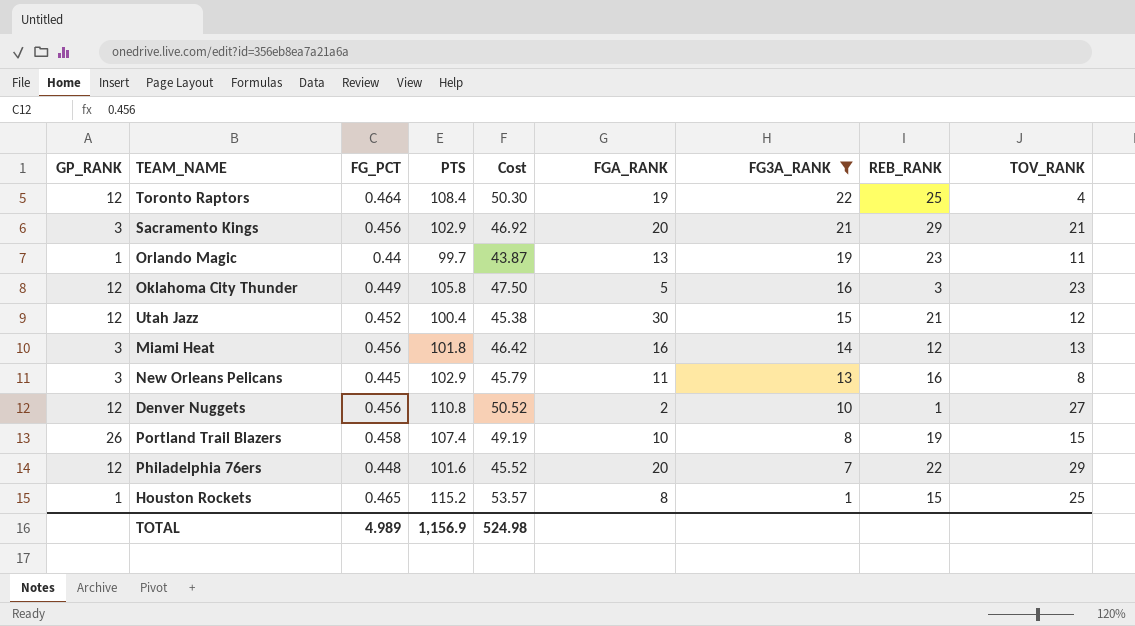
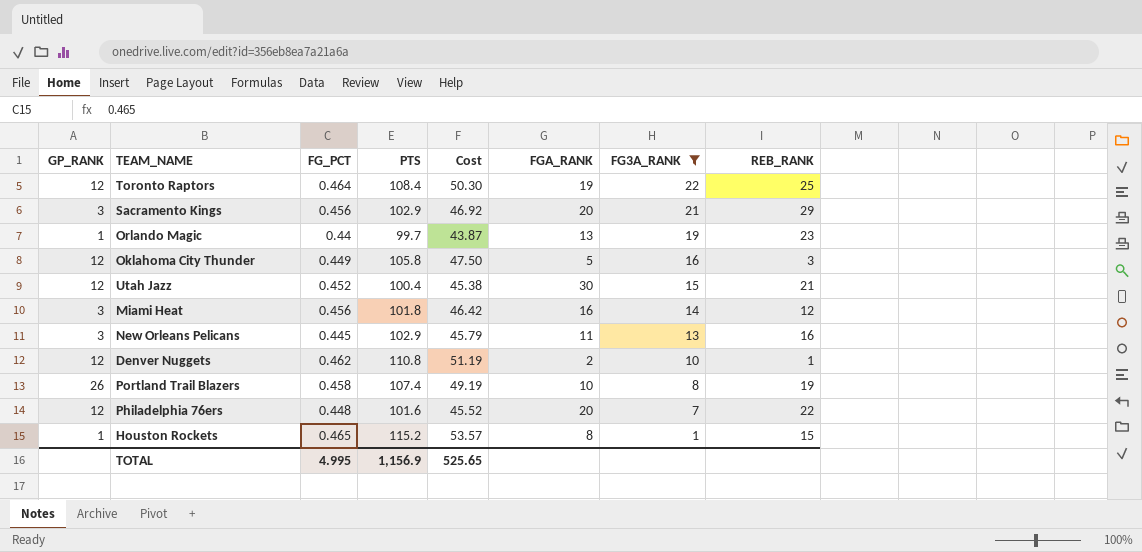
column TOV_RANK | position: 9 -> none
Denver Nuggets | FG_PCT: 0.456 -> 0.462
Denver Nuggets | Cost: 50.52 -> 51.19
TOTAL | FG_PCT: 4.989 -> 4.995
TOTAL | Cost: 524.98 -> 525.65

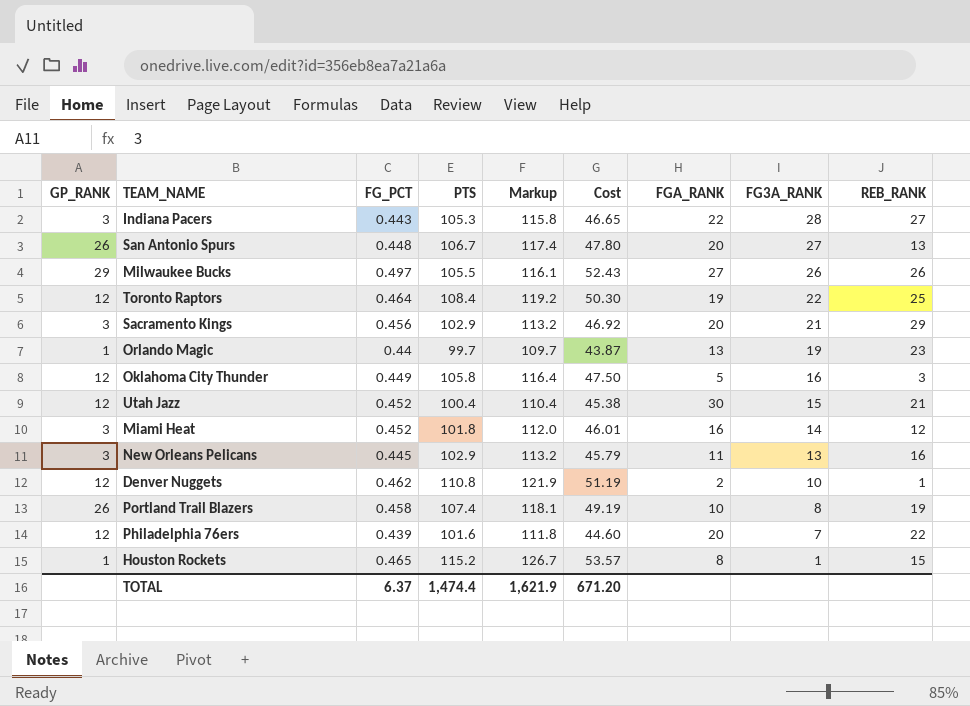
filter: FG3A_RANK <= 22 -> none
column Markup | formula: none -> [PTS] * 1.1
Miami Heat | FG_PCT: 0.456 -> 0.452
Miami Heat | Cost: 46.42 -> 46.01
Philadelphia 76ers | FG_PCT: 0.448 -> 0.439
Philadelphia 76ers | Cost: 45.52 -> 44.60
TOTAL | FG_PCT: 4.995 -> 6.37
TOTAL | PTS: 1,156.9 -> 1,474.4
TOTAL | Cost: 525.65 -> 671.20

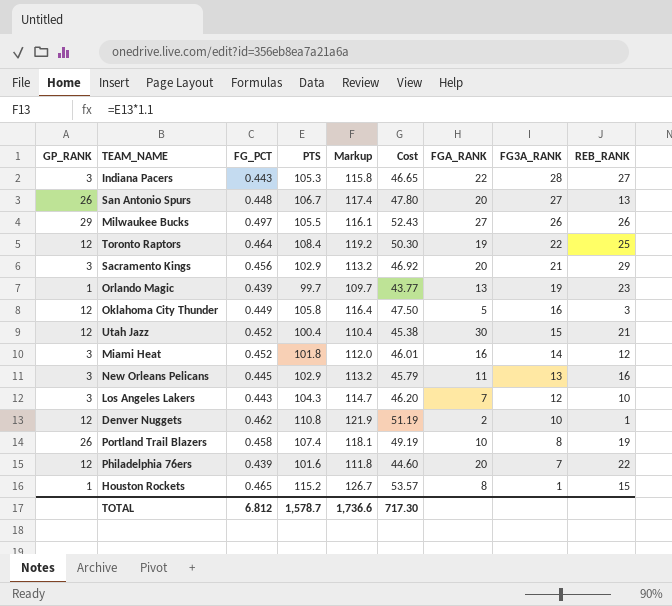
Orlando Magic | FG_PCT: 0.44 -> 0.439
Orlando Magic | Cost: 43.87 -> 43.77
row Los Angeles Lakers: none -> 3 | 0.443 | 104.3 | 114.7 | 46.20 | 7 | 12 | 10
TOTAL | FG_PCT: 6.37 -> 6.812
TOTAL | PTS: 1,474.4 -> 1,578.7
TOTAL | Markup: 1,621.9 -> 1,736.6
TOTAL | Cost: 671.20 -> 717.30

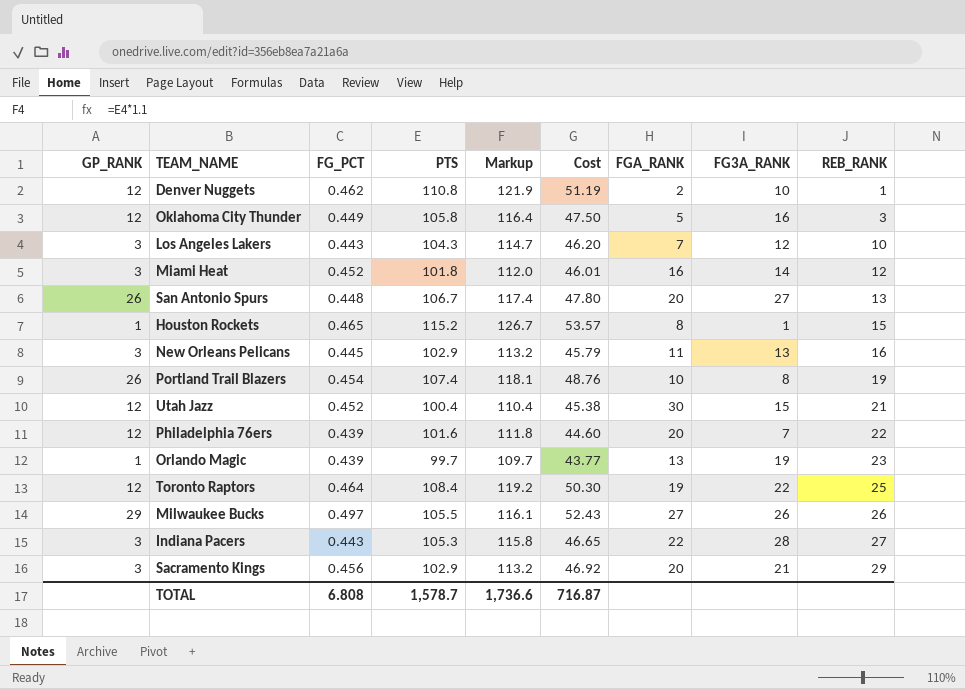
row order: FG3A_RANK descending -> REB_RANK ascending
Portland Trail Blazers | FG_PCT: 0.458 -> 0.454
Portland Trail Blazers | Cost: 49.19 -> 48.76
TOTAL | FG_PCT: 6.812 -> 6.808
TOTAL | Cost: 717.30 -> 716.87

